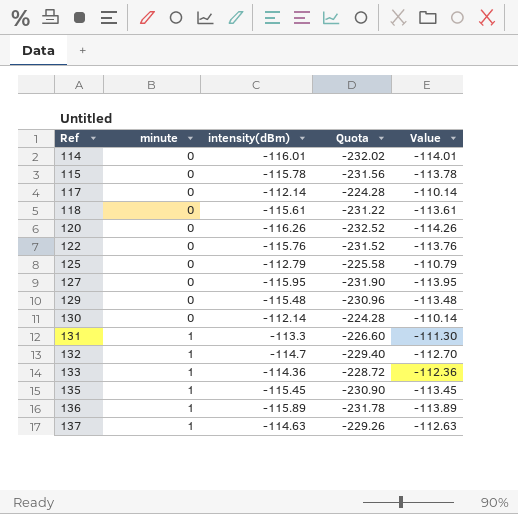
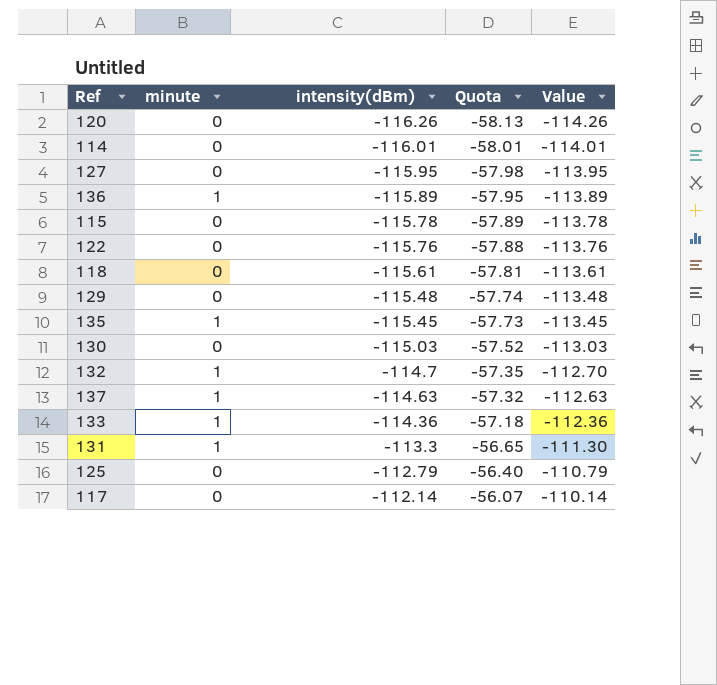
row order: Ref ascending -> intensity(dBm) ascending
column Quota | formula: [intensity(dBm)] * 2 -> [intensity(dBm)] * 0.5
130 | intensity(dBm): -112.14 -> -115.03
130 | Value: -110.14 -> -113.03

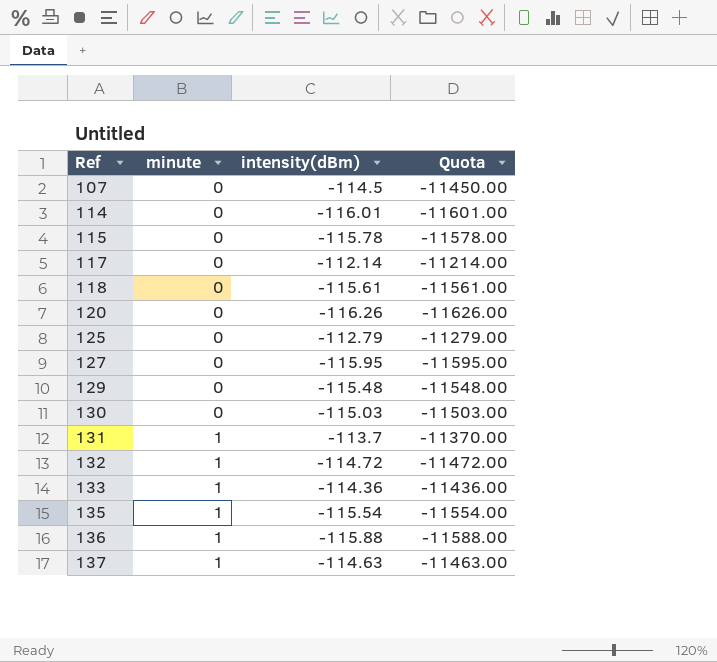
row order: intensity(dBm) ascending -> Ref ascending
column Value | formula: [intensity(dBm)] + 2 -> none
column Quota | formula: [intensity(dBm)] * 0.5 -> [intensity(dBm)] * 100
row 122: 0 | -115.76 | -57.88 | -113.76 -> none
row 107: none -> 0 | -114.5 | -11450.00
131 | intensity(dBm): -113.3 -> -113.7
132 | intensity(dBm): -114.7 -> -114.72
135 | intensity(dBm): -115.45 -> -115.54
136 | intensity(dBm): -115.89 -> -115.88

